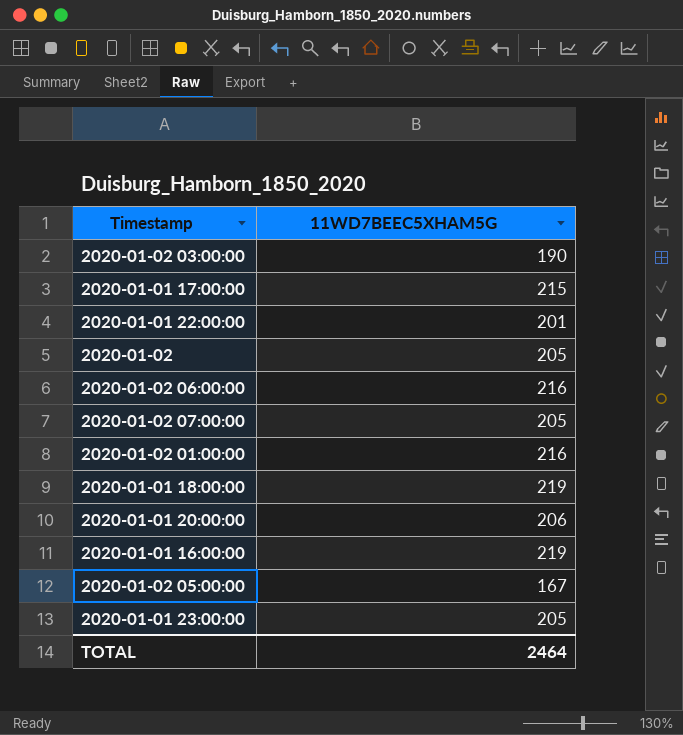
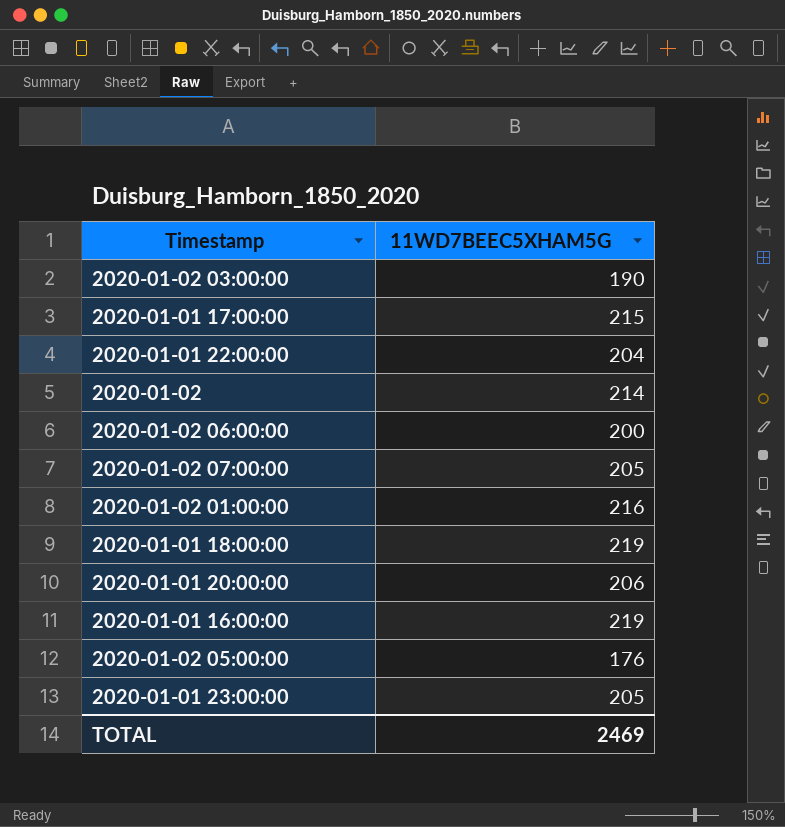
2020-01-01 22:00:00 | 11WD7BEEC5XHAM5G: 201 -> 204
2020-01-02 | 11WD7BEEC5XHAM5G: 205 -> 214
2020-01-02 06:00:00 | 11WD7BEEC5XHAM5G: 216 -> 200
2020-01-02 05:00:00 | 11WD7BEEC5XHAM5G: 167 -> 176
TOTAL | 11WD7BEEC5XHAM5G: 2464 -> 2469

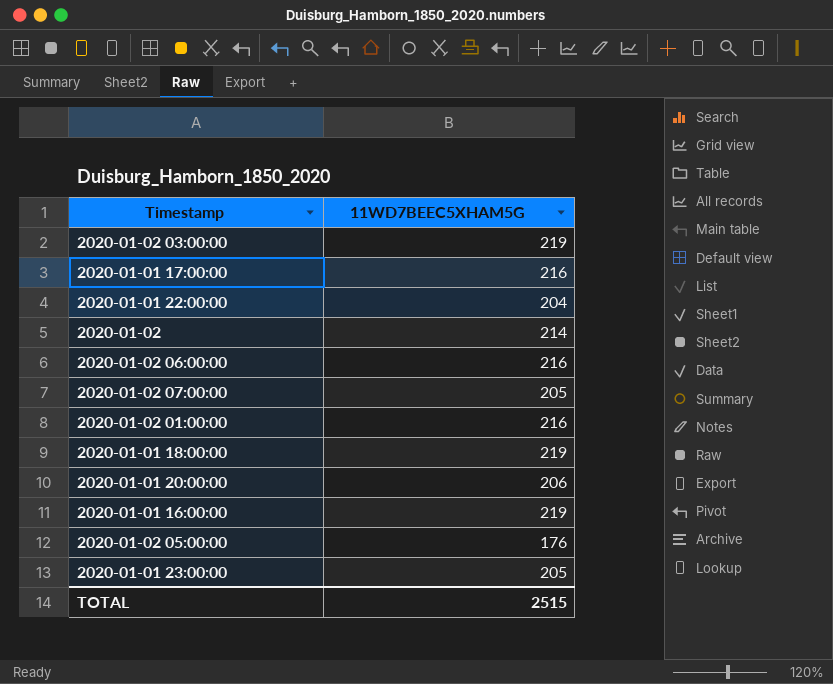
2020-01-02 03:00:00 | 11WD7BEEC5XHAM5G: 190 -> 219
2020-01-01 17:00:00 | 11WD7BEEC5XHAM5G: 215 -> 216
2020-01-02 06:00:00 | 11WD7BEEC5XHAM5G: 200 -> 216
TOTAL | 11WD7BEEC5XHAM5G: 2469 -> 2515

